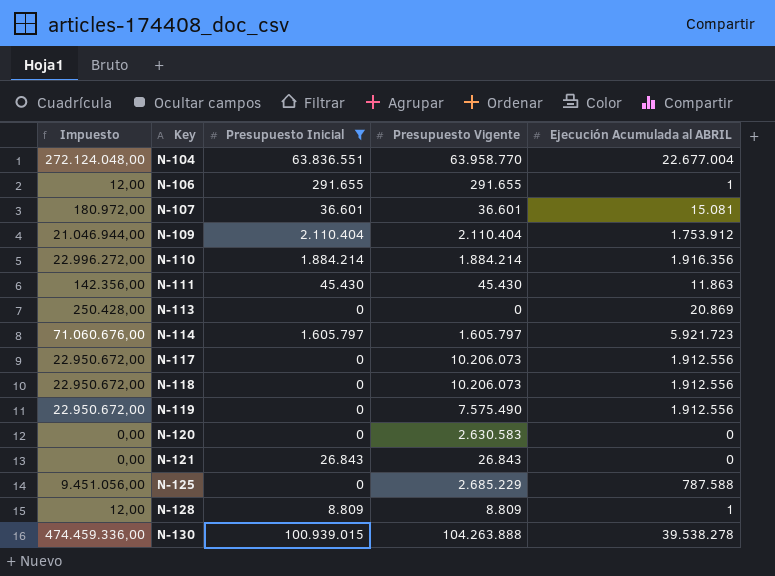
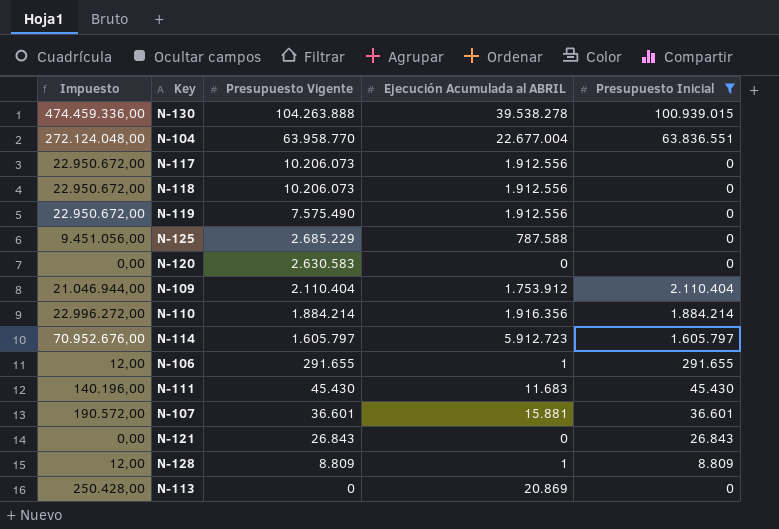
row order: Key ascending -> Presupuesto Vigente descending
column Presupuesto Inicial | position: 3 -> 5
N-114 | Impuesto: 71.060.676,00 -> 70.952.676,00
N-114 | Ejecución Acumulada al ABRIL: 5.921.723 -> 5.912.723
N-111 | Impuesto: 142.356,00 -> 140.196,00
N-111 | Ejecución Acumulada al ABRIL: 11.863 -> 11.683
N-107 | Impuesto: 180.972,00 -> 190.572,00
N-107 | Ejecución Acumulada al ABRIL: 15.081 -> 15.881

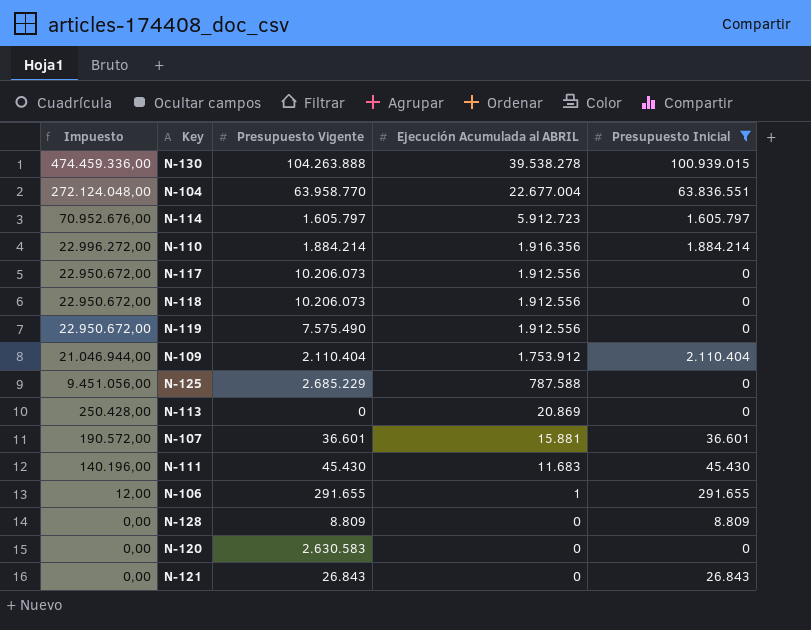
row order: Presupuesto Vigente descending -> Impuesto descending
N-128 | Impuesto: 12,00 -> 0,00
N-128 | Ejecución Acumulada al ABRIL: 1 -> 0

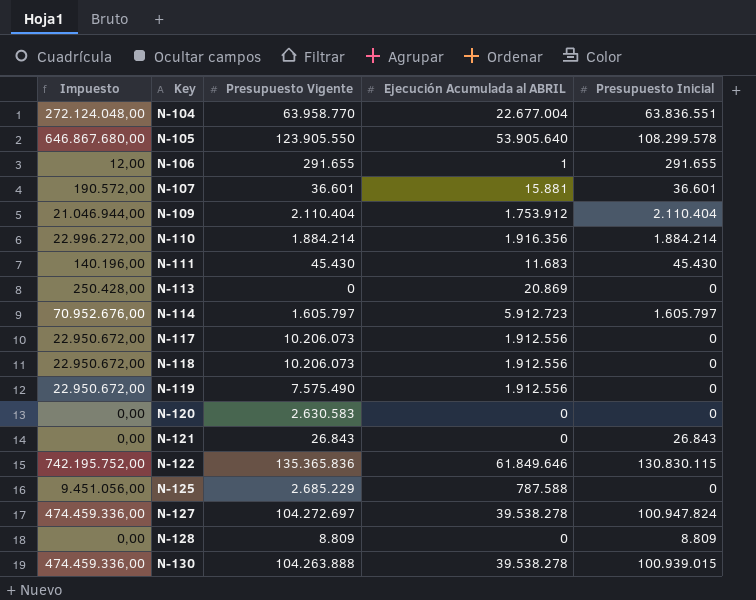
filter: Presupuesto Inicial <= 100.939.015 -> none
row order: Impuesto descending -> Key ascending

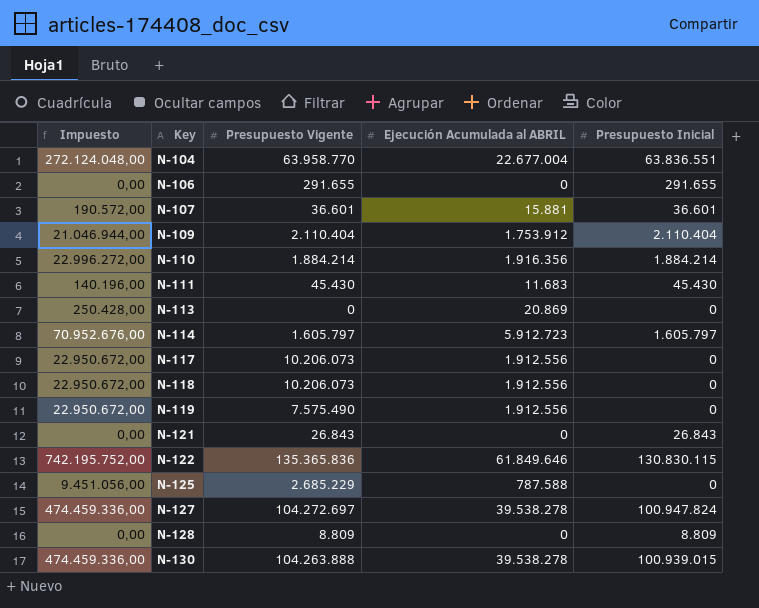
row N-105: 646.867.680,00 | 123.905.550 | 53.905.640 | 108.299.578 -> none
row N-120: 0,00 | 2.630.583 | 0 | 0 -> none
N-106 | Impuesto: 12,00 -> 0,00
N-106 | Ejecución Acumulada al ABRIL: 1 -> 0

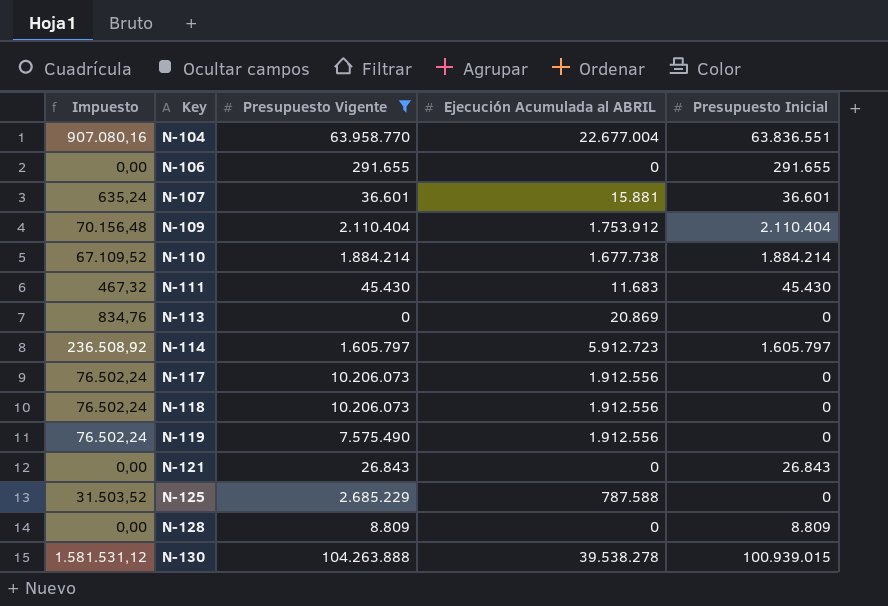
filter: none -> Presupuesto Vigente <= 104.263.888
column Impuesto | formula: [Ejecución Acumulada al ABRIL] * 12 -> [Ejecución Acumulada al ABRIL] * 0,04
N-110 | Ejecución Acumulada al ABRIL: 1.916.356 -> 1.677.738

